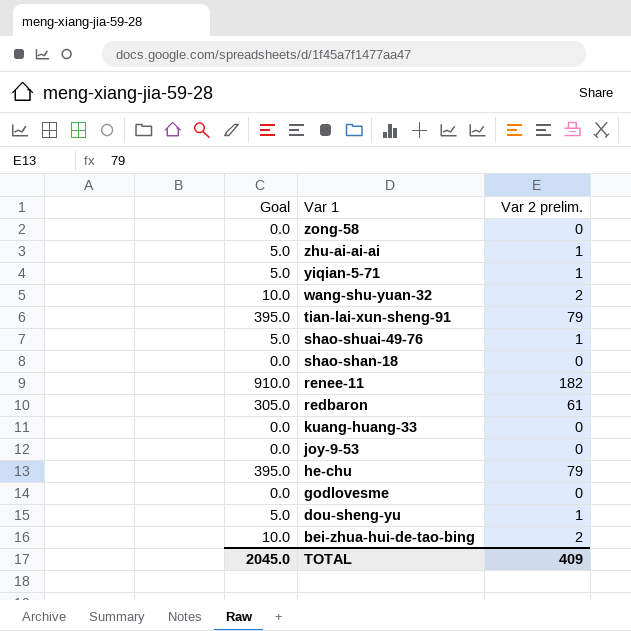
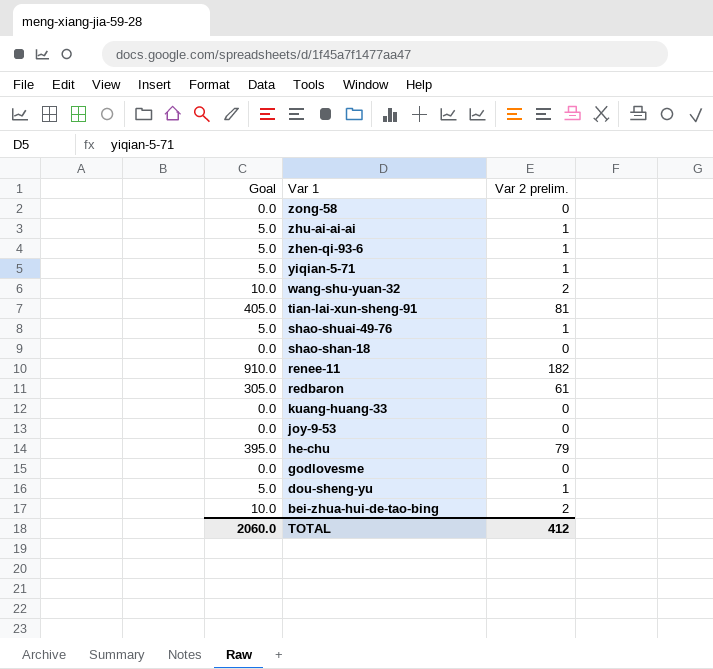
row zhen-qi-93-6: none -> 5.0 | 1
tian-lai-xun-sheng-91 | Goal: 395.0 -> 405.0
tian-lai-xun-sheng-91 | Var 2 prelim.: 79 -> 81
TOTAL | Goal: 2045.0 -> 2060.0
TOTAL | Var 2 prelim.: 409 -> 412

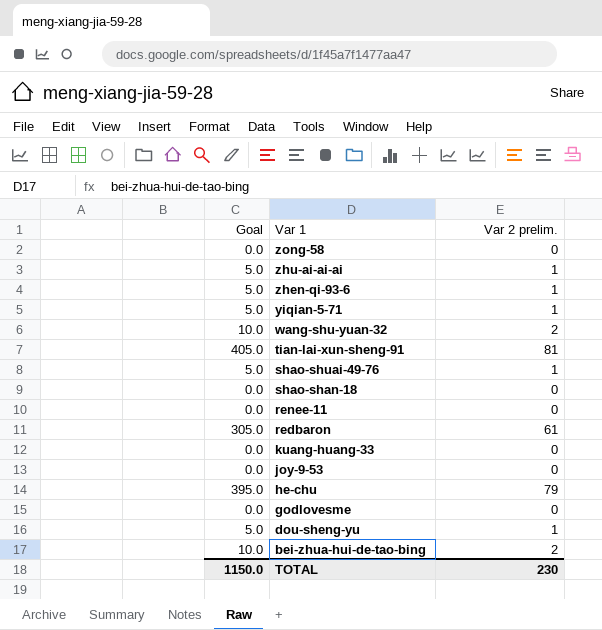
renee-11 | Goal: 910.0 -> 0.0
renee-11 | Var 2 prelim.: 182 -> 0
TOTAL | Goal: 2060.0 -> 1150.0
TOTAL | Var 2 prelim.: 412 -> 230

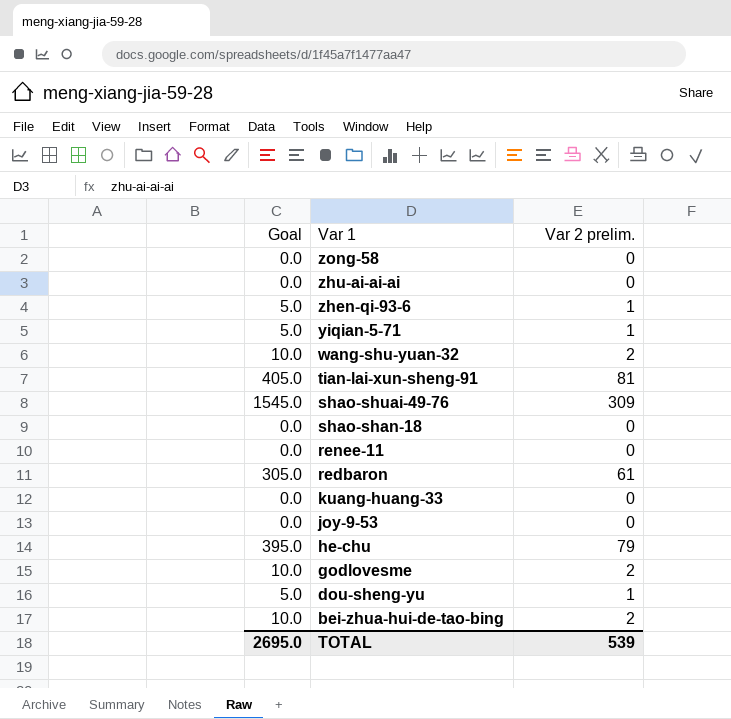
zhu-ai-ai-ai | Goal: 5.0 -> 0.0
zhu-ai-ai-ai | Var 2 prelim.: 1 -> 0
shao-shuai-49-76 | Goal: 5.0 -> 1545.0
shao-shuai-49-76 | Var 2 prelim.: 1 -> 309
godlovesme | Goal: 0.0 -> 10.0
godlovesme | Var 2 prelim.: 0 -> 2
TOTAL | Goal: 1150.0 -> 2695.0
TOTAL | Var 2 prelim.: 230 -> 539

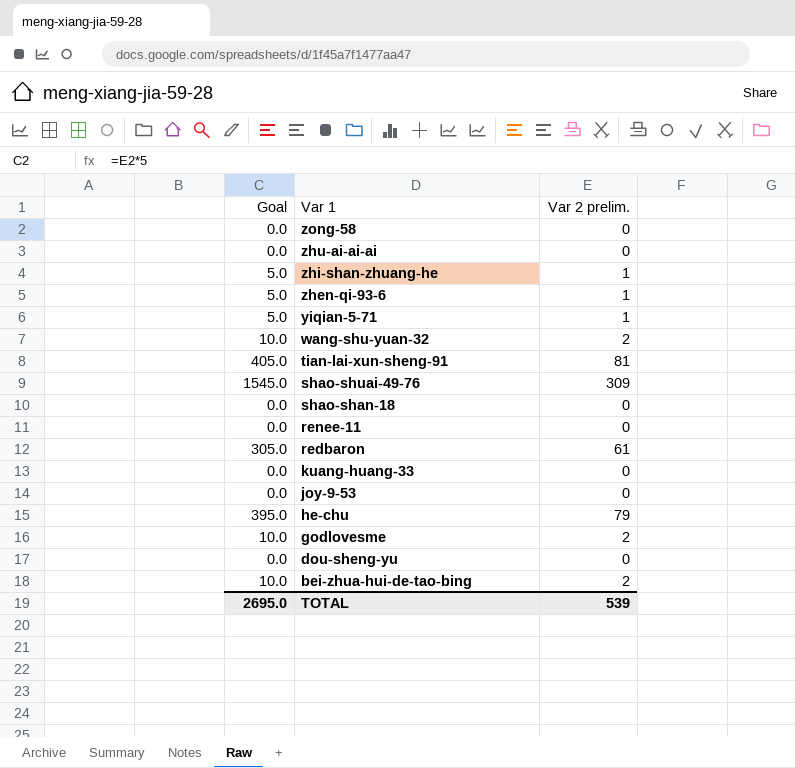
row zhi-shan-zhuang-he: none -> 5.0 | 1
dou-sheng-yu | Goal: 5.0 -> 0.0
dou-sheng-yu | Var 2 prelim.: 1 -> 0

